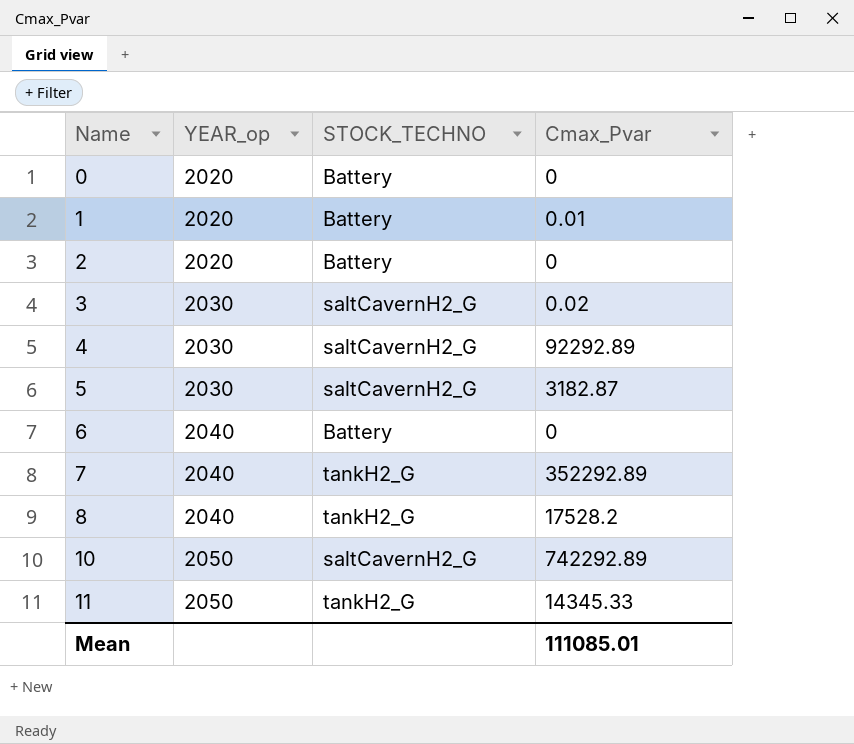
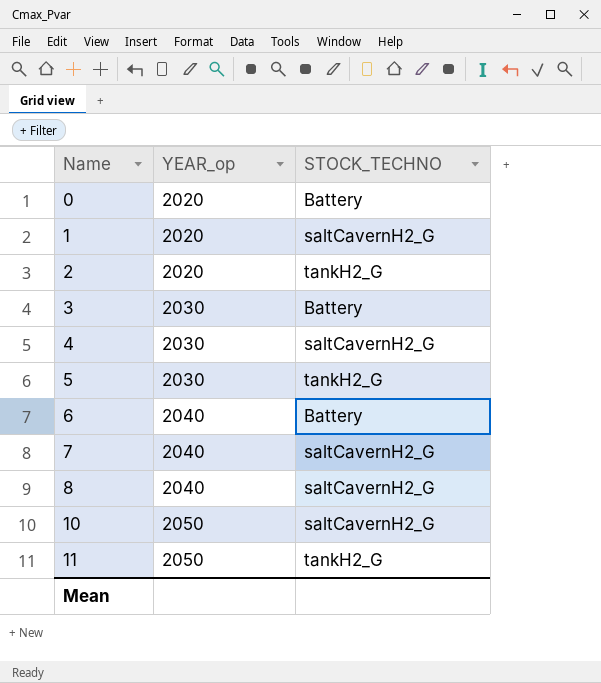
column Cmax_Pvar | position: 4 -> none
1 | STOCK_TECHNO: Battery -> saltCavernH2_G
2 | STOCK_TECHNO: Battery -> tankH2_G
3 | STOCK_TECHNO: saltCavernH2_G -> Battery
5 | STOCK_TECHNO: saltCavernH2_G -> tankH2_G
7 | STOCK_TECHNO: tankH2_G -> saltCavernH2_G
8 | STOCK_TECHNO: tankH2_G -> saltCavernH2_G

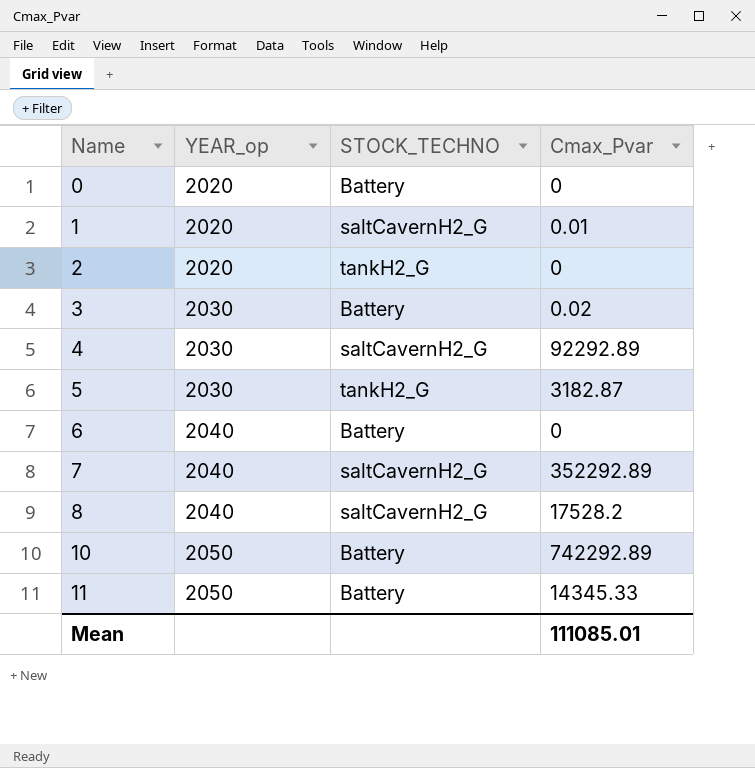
column Cmax_Pvar | position: none -> 4
10 | STOCK_TECHNO: saltCavernH2_G -> Battery
11 | STOCK_TECHNO: tankH2_G -> Battery

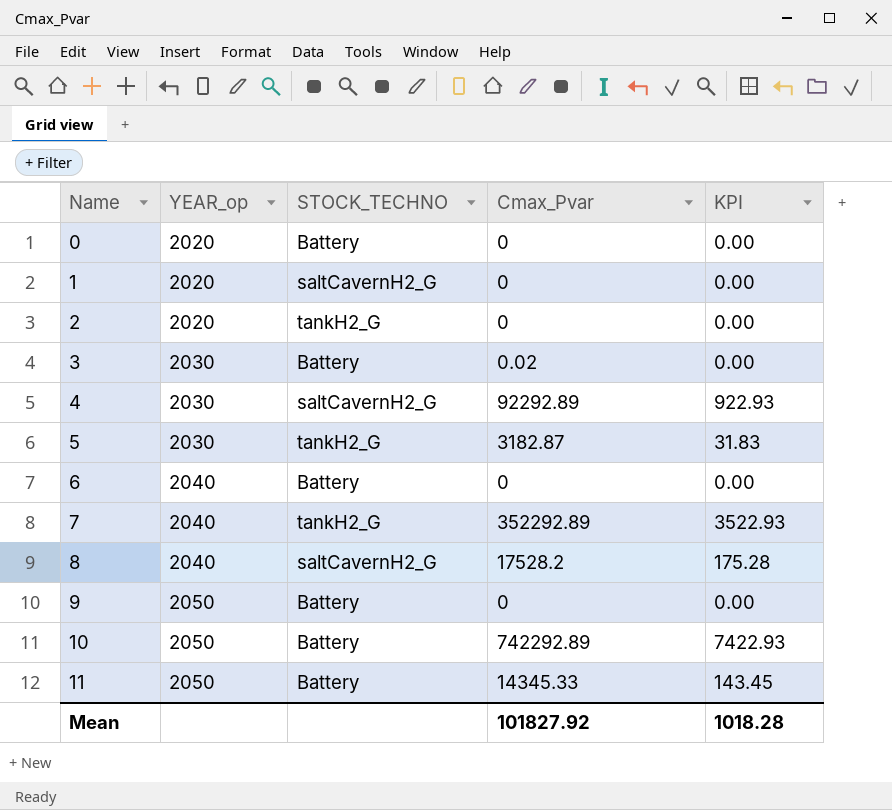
column KPI | formula: none -> [Cmax_Pvar] * 0.01
1 | Cmax_Pvar: 0.01 -> 0
7 | STOCK_TECHNO: saltCavernH2_G -> tankH2_G
row 9: none -> 2050 | Battery | 0 | 0.00
Mean | Cmax_Pvar: 111085.01 -> 101827.92

